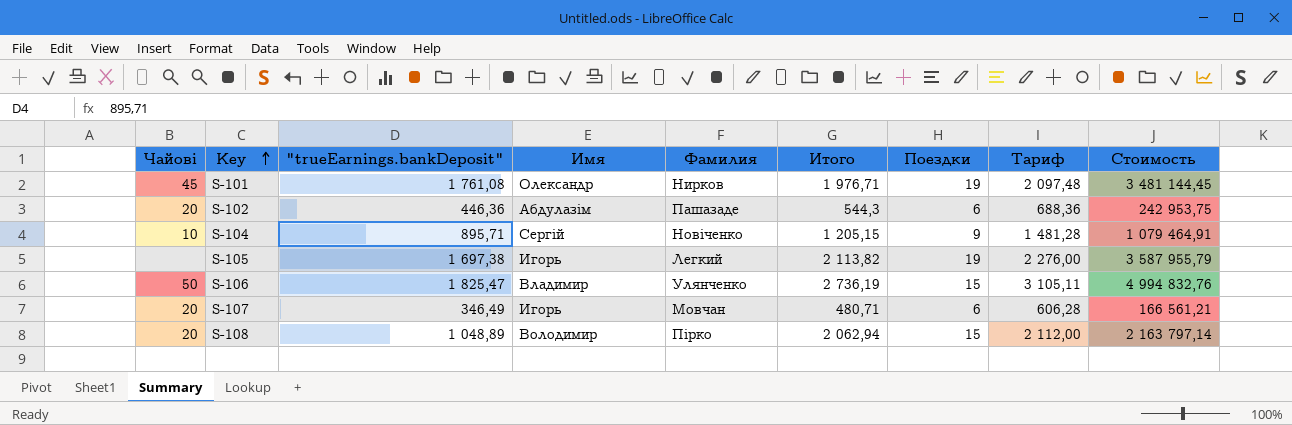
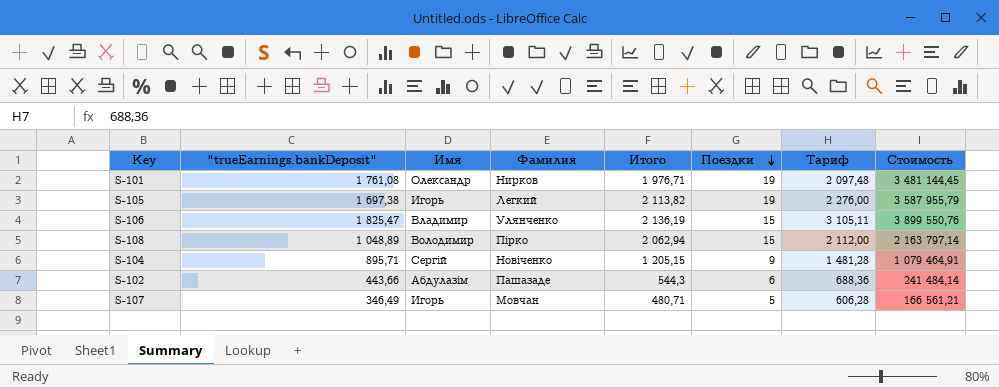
row order: Key ascending -> Поездки descending
column Чайові | position: 1 -> none
S-106 | Итого: 2 736,19 -> 2 136,19
S-106 | Стоимость: 4 994 832,76 -> 3 899 550,76
S-102 | "trueEarnings.bankDeposit": 446,36 -> 443,66
S-102 | Стоимость: 242 953,75 -> 241 484,14
S-107 | Поездки: 6 -> 5

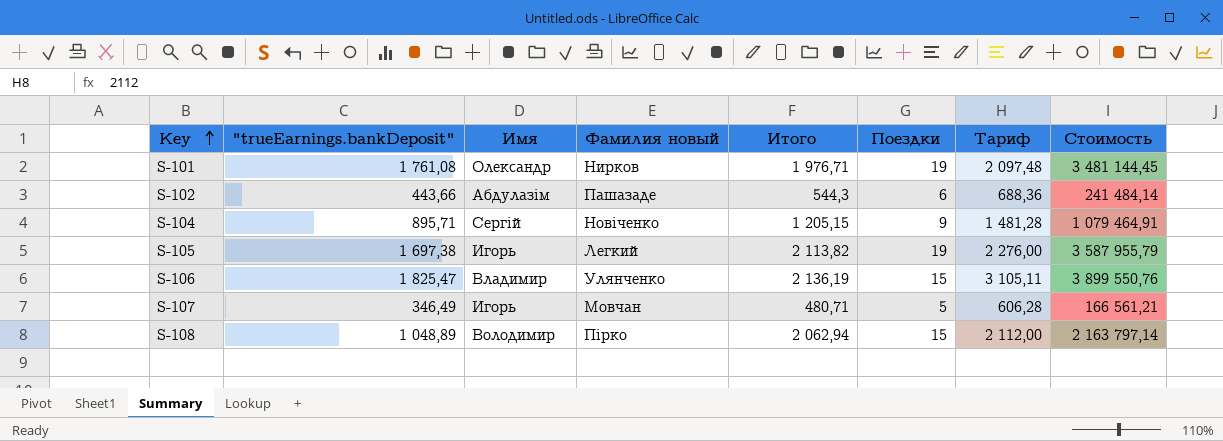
row order: Поездки descending -> Key ascending
column name: Фамилия -> Фамилия новый

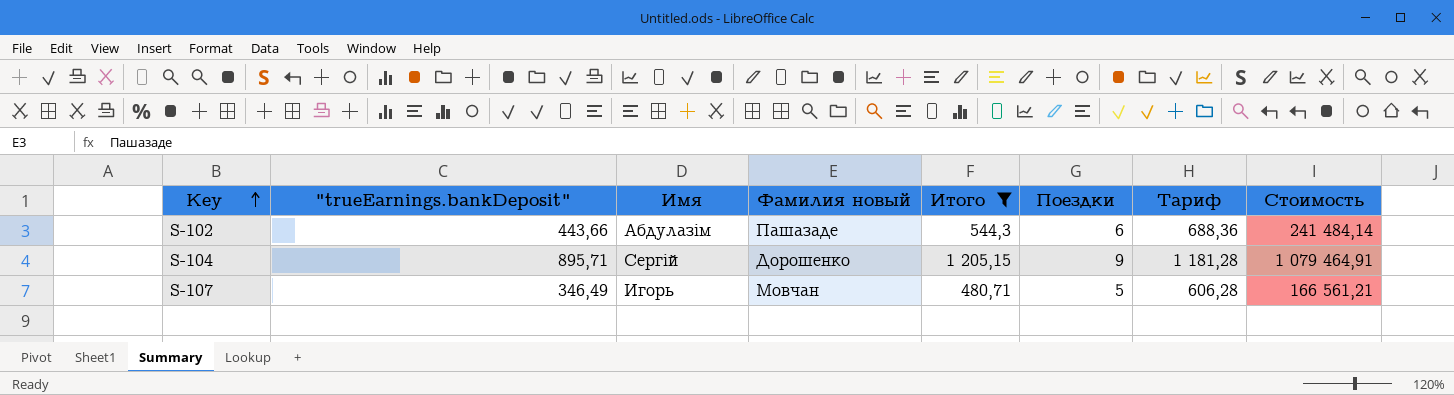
filter: none -> Итого <= 1 205,15
S-104 | Фамилия новый: Новіченко -> Дорошенко
S-104 | Тариф: 1 481,28 -> 1 181,28

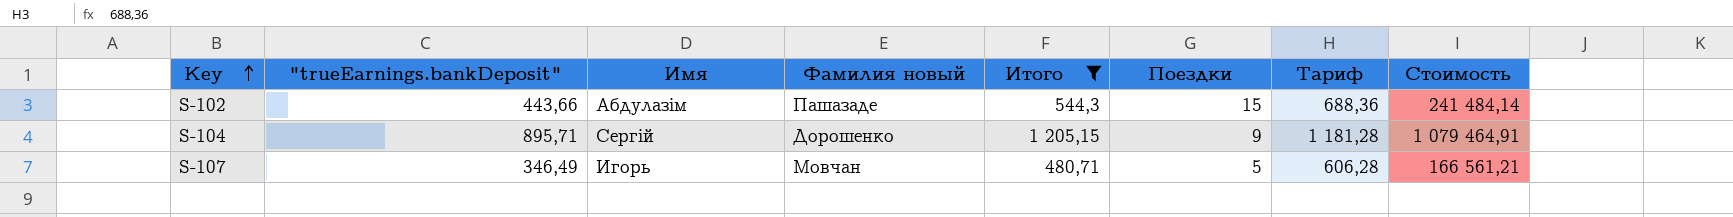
S-102 | Поездки: 6 -> 15

